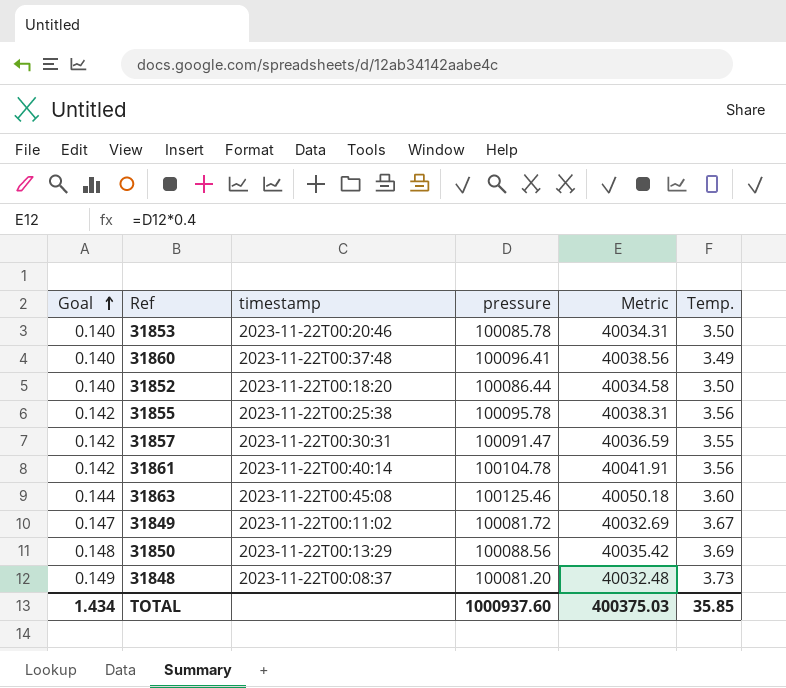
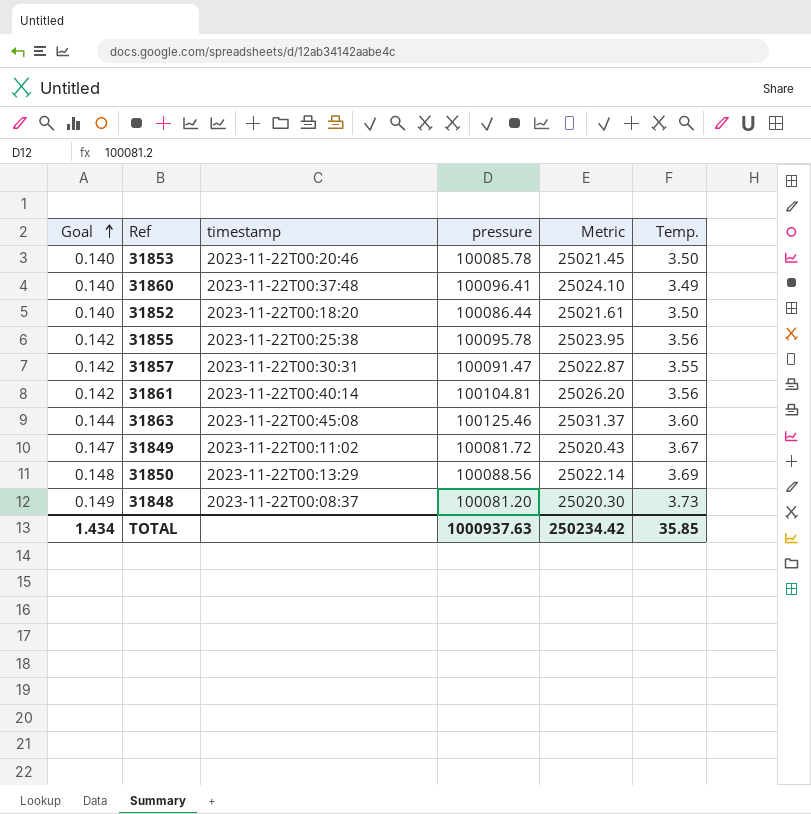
column Metric | formula: [pressure] * 0.4 -> [pressure] * 0.25
31861 | pressure: 100104.78 -> 100104.81
TOTAL | pressure: 1000937.60 -> 1000937.63
TOTAL | Metric: 400375.03 -> 250234.42

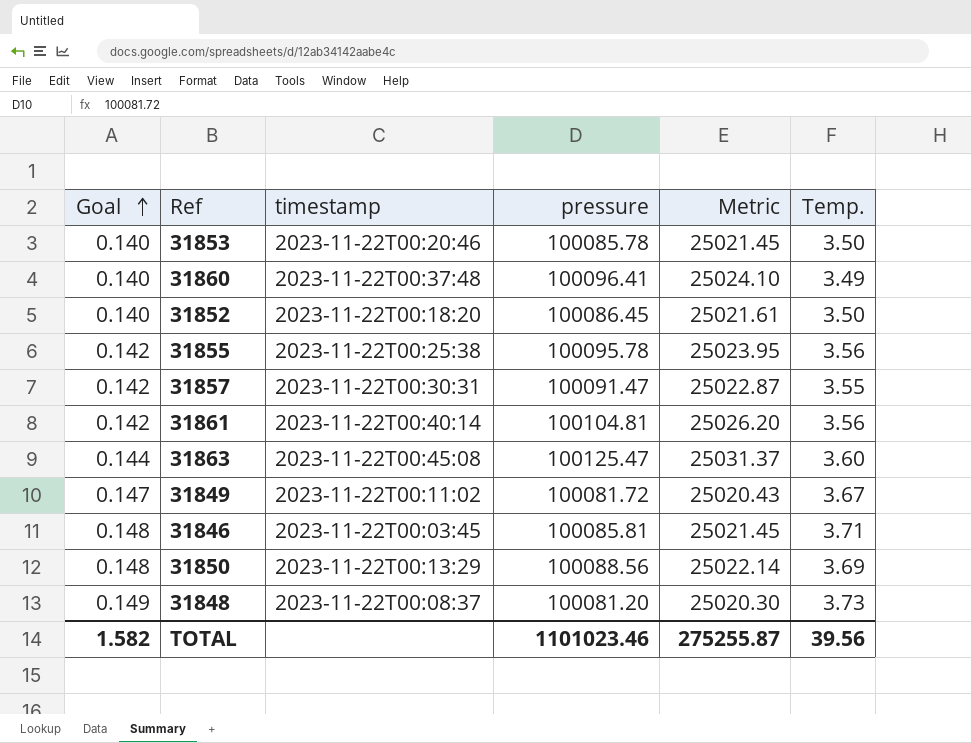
31852 | pressure: 100086.44 -> 100086.45
31863 | pressure: 100125.46 -> 100125.47
row 31846: none -> 0.148 | 2023-11-22T00:03:45 | 100085.81 | 25021.45 | 3.71
TOTAL | Goal: 1.434 -> 1.582
TOTAL | pressure: 1000937.63 -> 1101023.46
TOTAL | Metric: 250234.42 -> 275255.87
TOTAL | Temp.: 35.85 -> 39.56

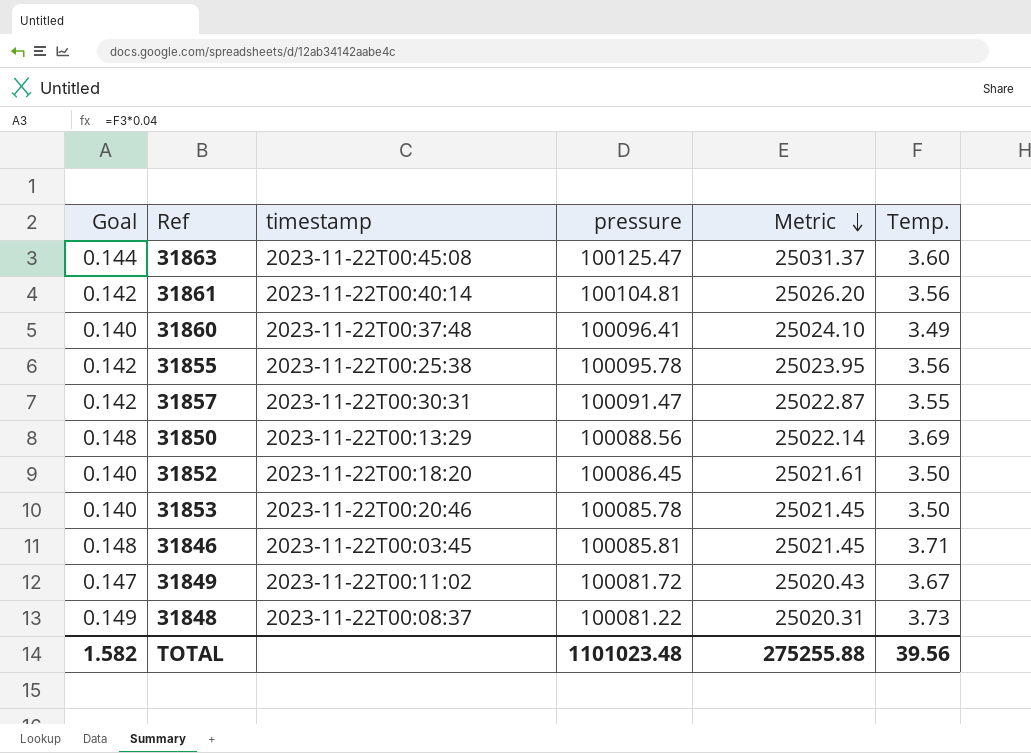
row order: Goal ascending -> Metric descending
31848 | pressure: 100081.20 -> 100081.22
31848 | Metric: 25020.30 -> 25020.31
TOTAL | pressure: 1101023.46 -> 1101023.48
TOTAL | Metric: 275255.87 -> 275255.88

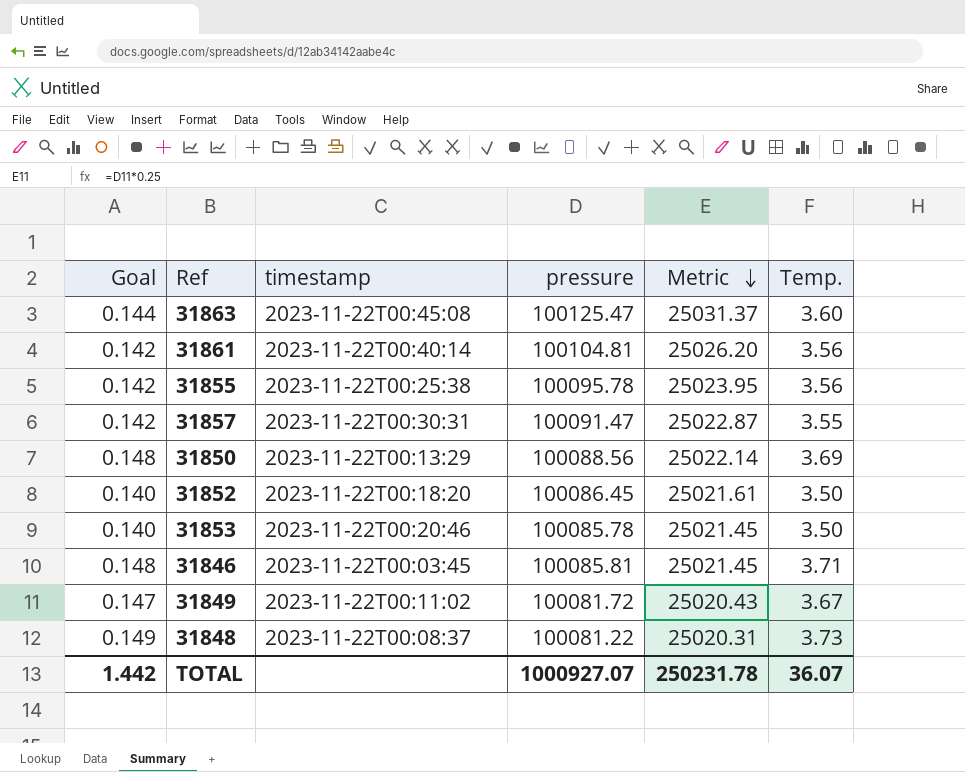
row 31860: 0.140 | 2023-11-22T00:37:48 | 100096.41 | 25024.10 | 3.49 -> none
TOTAL | Goal: 1.582 -> 1.442
TOTAL | pressure: 1101023.48 -> 1000927.07
TOTAL | Metric: 275255.88 -> 250231.78
TOTAL | Temp.: 39.56 -> 36.07

